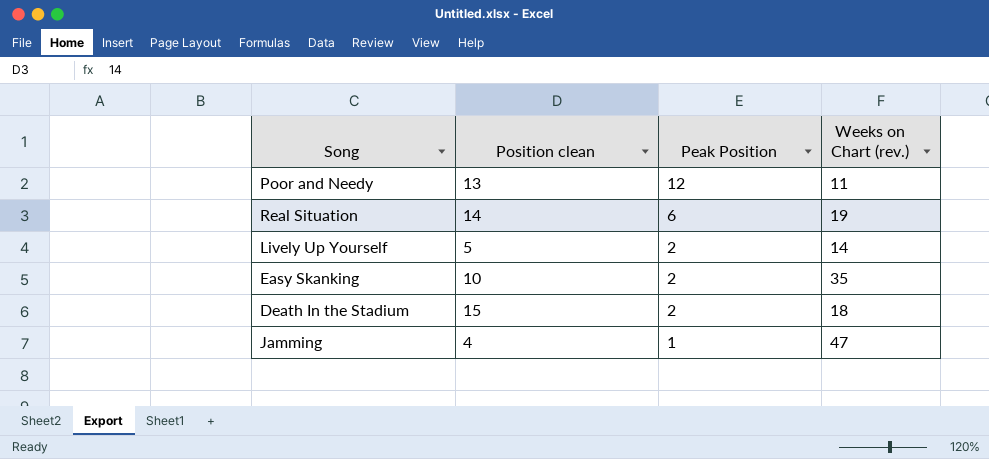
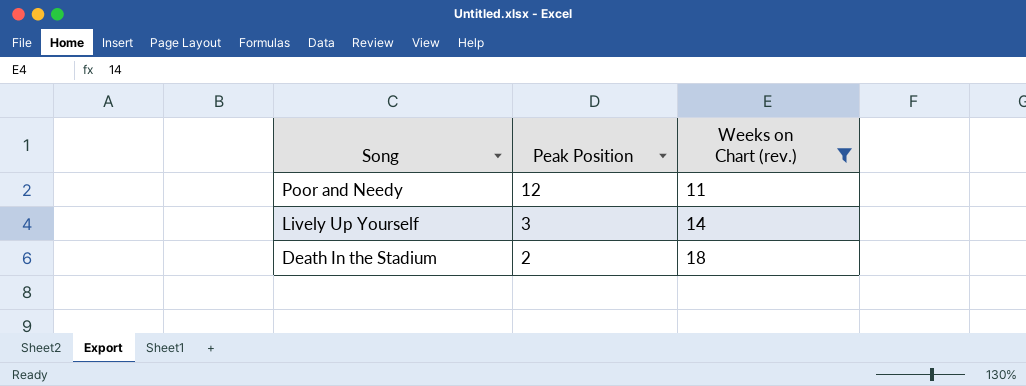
filter: none -> Weeks on Chart (rev.) <= 18
column Position clean | position: 2 -> none
Lively Up Yourself | Peak Position: 2 -> 3

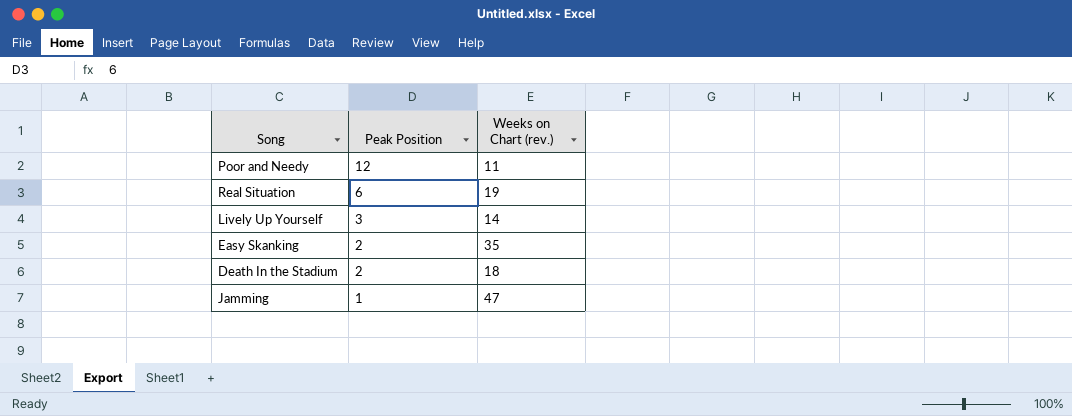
filter: Weeks on Chart (rev.) <= 18 -> none

